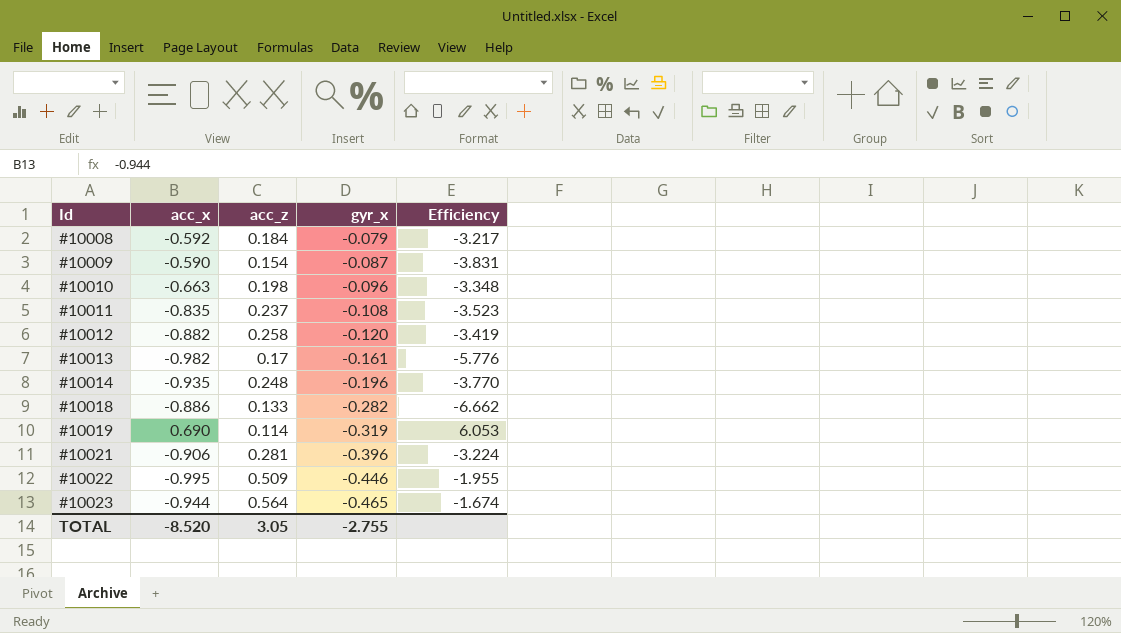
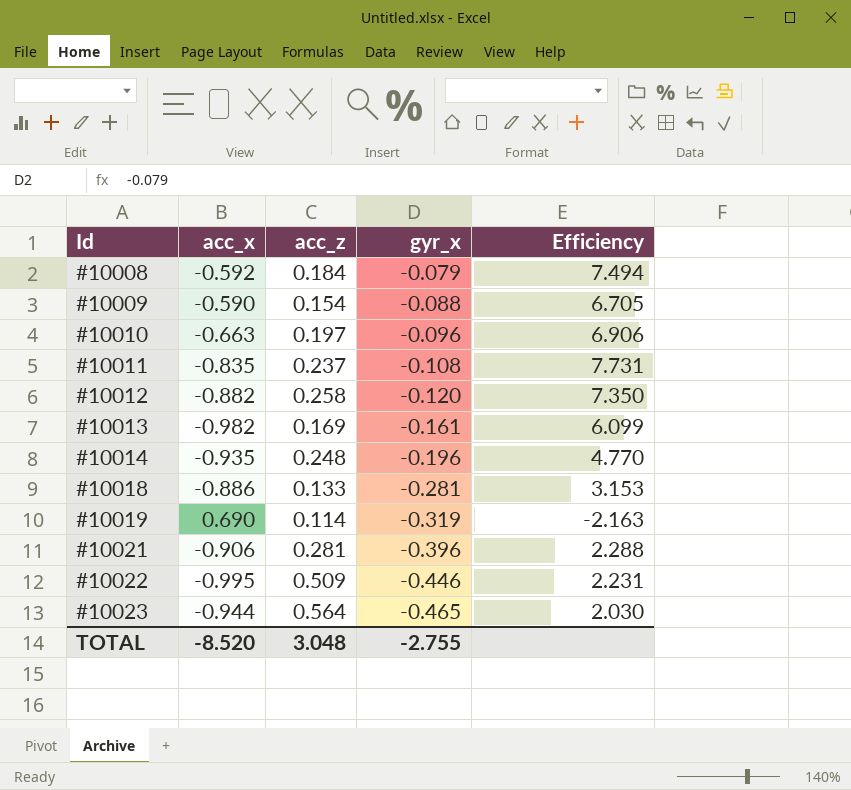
column Efficiency | formula: [acc_x] / [acc_z] -> [acc_x] / [gyr_x]
#10009 | gyr_x: -0.087 -> -0.088
#10010 | acc_z: 0.198 -> 0.197
#10013 | acc_z: 0.17 -> 0.169
#10018 | gyr_x: -0.282 -> -0.281
TOTAL | acc_z: 3.05 -> 3.048

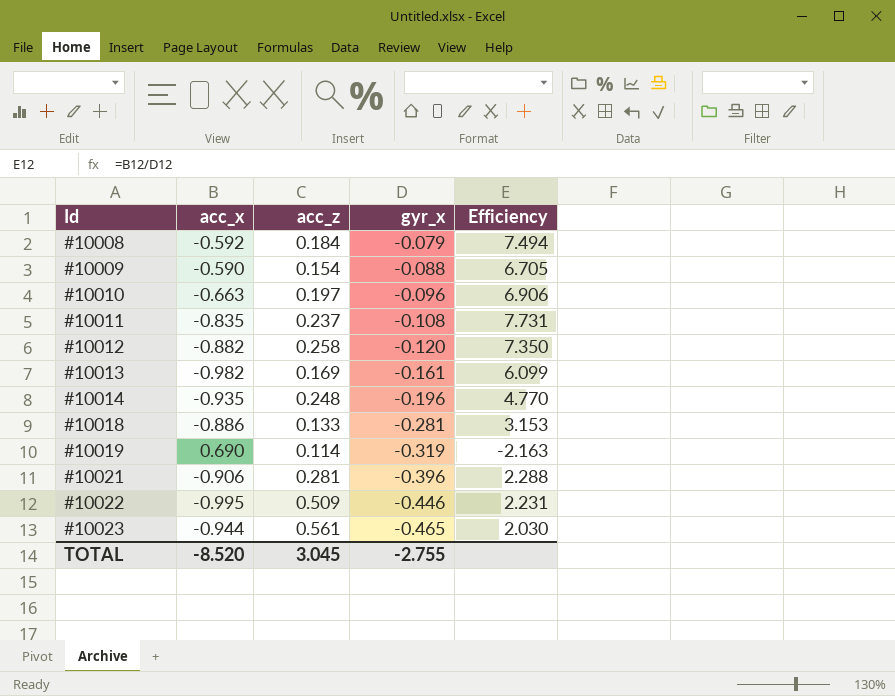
#10023 | acc_z: 0.564 -> 0.561
TOTAL | acc_z: 3.048 -> 3.045

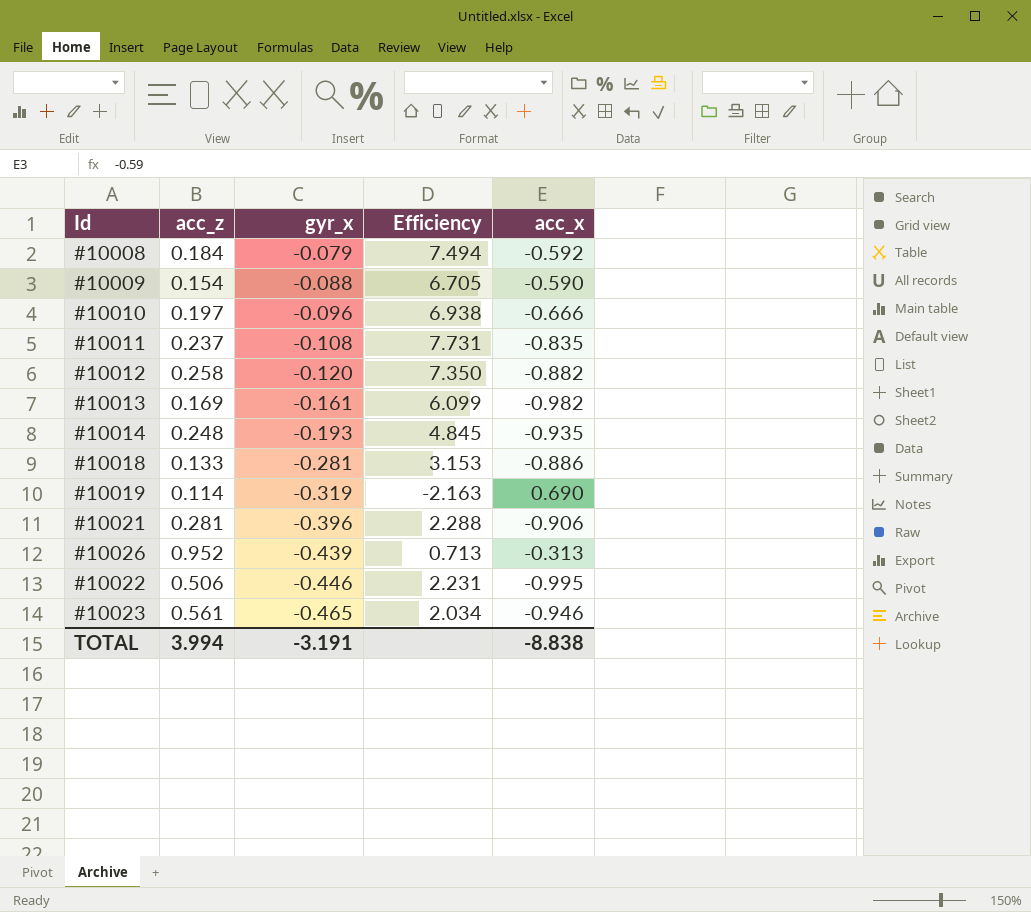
column acc_x | position: 2 -> 5
#10010 | Efficiency: 6.906 -> 6.938
#10010 | acc_x: -0.663 -> -0.666
#10014 | gyr_x: -0.196 -> -0.193
#10014 | Efficiency: 4.770 -> 4.845
row #10026: none -> 0.952 | -0.439 | 0.713 | -0.313
#10022 | acc_z: 0.509 -> 0.506
#10023 | Efficiency: 2.030 -> 2.034
#10023 | acc_x: -0.944 -> -0.946
TOTAL | acc_z: 3.045 -> 3.994
TOTAL | gyr_x: -2.755 -> -3.191
TOTAL | acc_x: -8.520 -> -8.838

